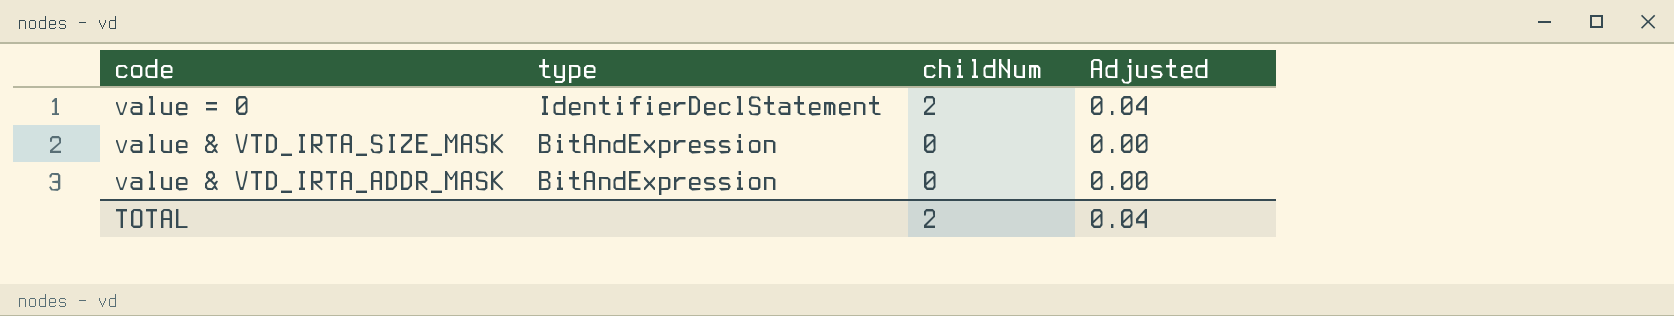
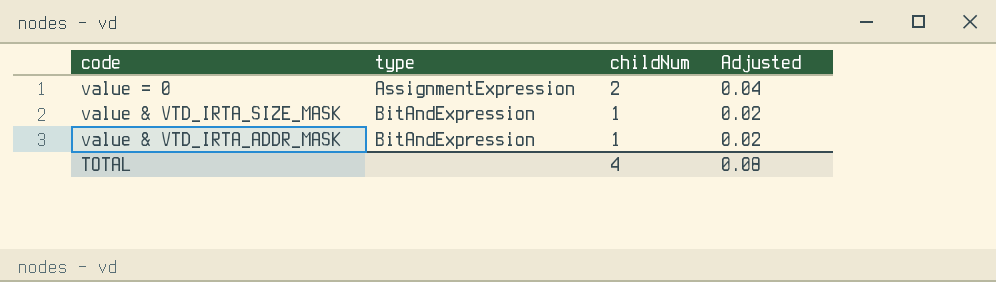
value = 0 | type: IdentifierDeclStatement -> AssignmentExpression
value & VTD_IRTA_SIZE_MASK | childNum: 0 -> 1
value & VTD_IRTA_SIZE_MASK | Adjusted: 0.00 -> 0.02
value & VTD_IRTA_ADDR_MASK | childNum: 0 -> 1
value & VTD_IRTA_ADDR_MASK | Adjusted: 0.00 -> 0.02
TOTAL | childNum: 2 -> 4
TOTAL | Adjusted: 0.04 -> 0.08

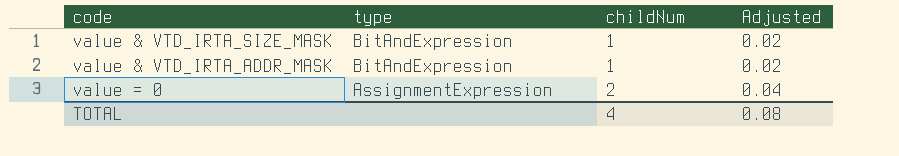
row order: code descending -> type descending

